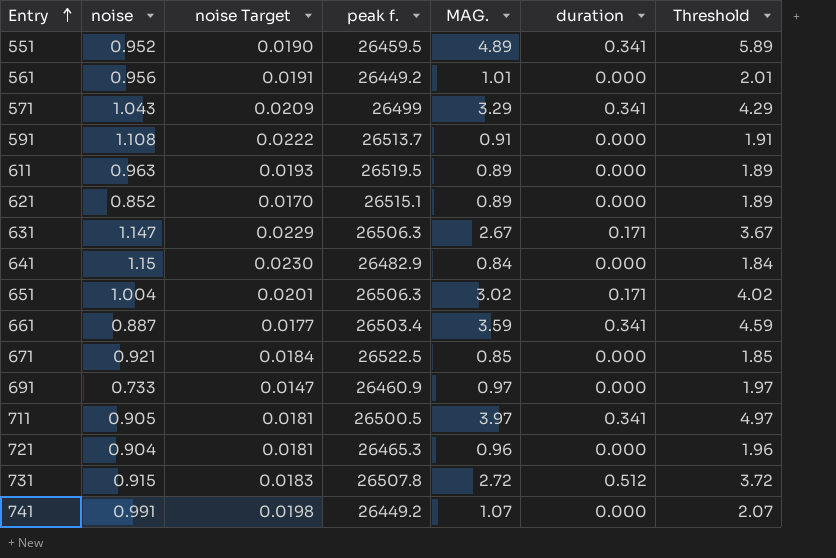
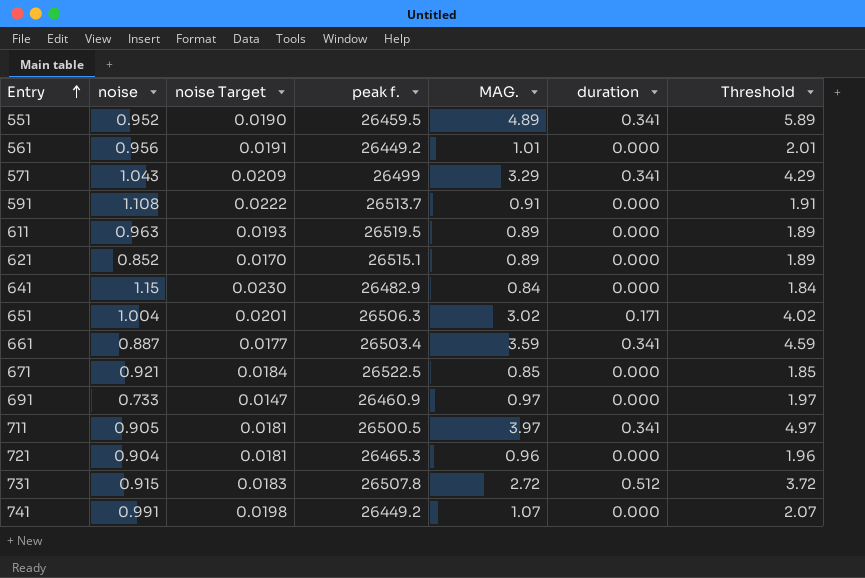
row 631: 1.147 | 0.0229 | 26506.3 | 2.67 | 0.171 | 3.67 -> none

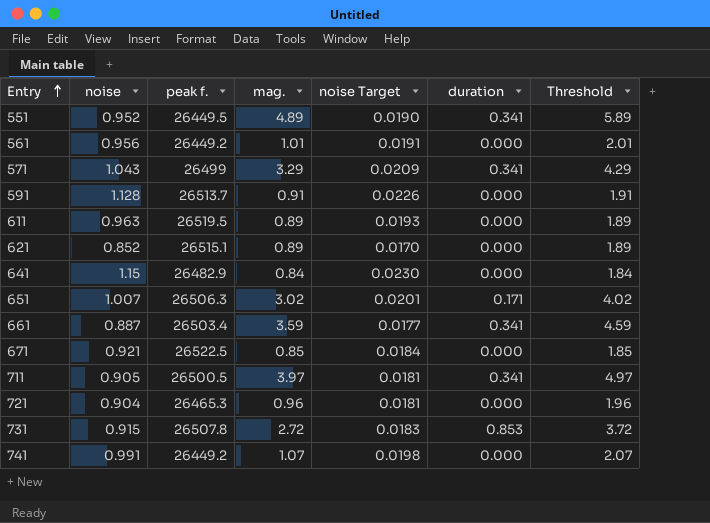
column name: MAG. -> mag.
column noise Target | position: 3 -> 5
row 691: 0.733 | 0.0147 | 26460.9 | 0.97 | 0.000 | 1.97 -> none
551 | peak f.: 26459.5 -> 26449.5
591 | noise: 1.108 -> 1.128
591 | noise Target: 0.0222 -> 0.0226
651 | noise: 1.004 -> 1.007
731 | duration: 0.512 -> 0.853

